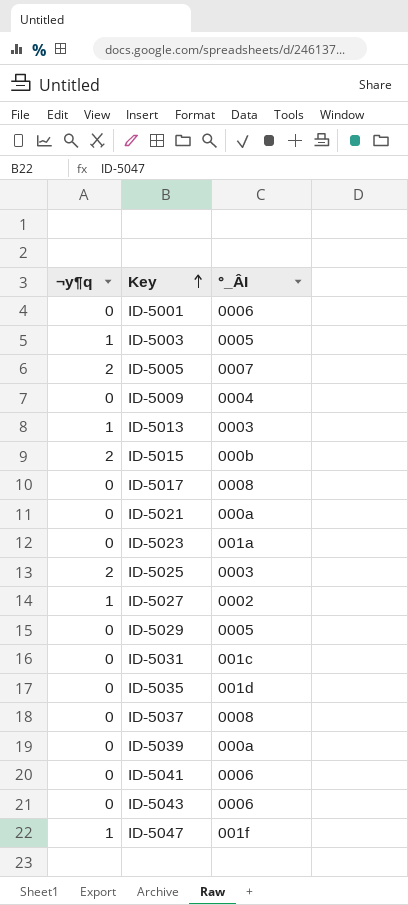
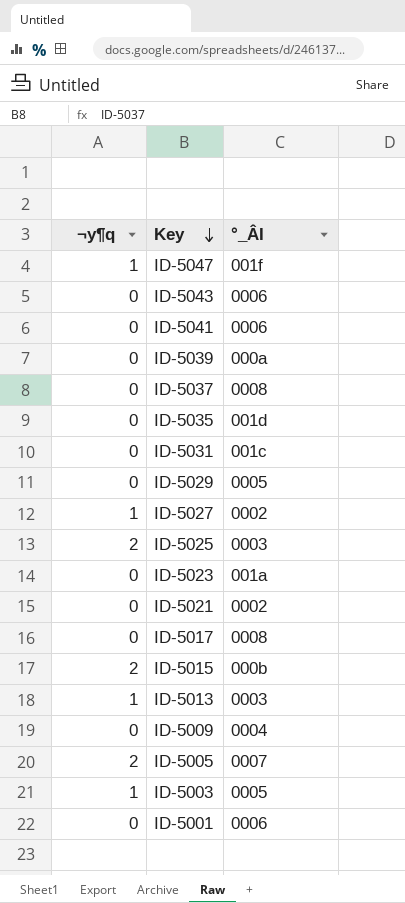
row order: Key ascending -> Key descending
ID-5021 | °_ÂI: 000a -> 0002

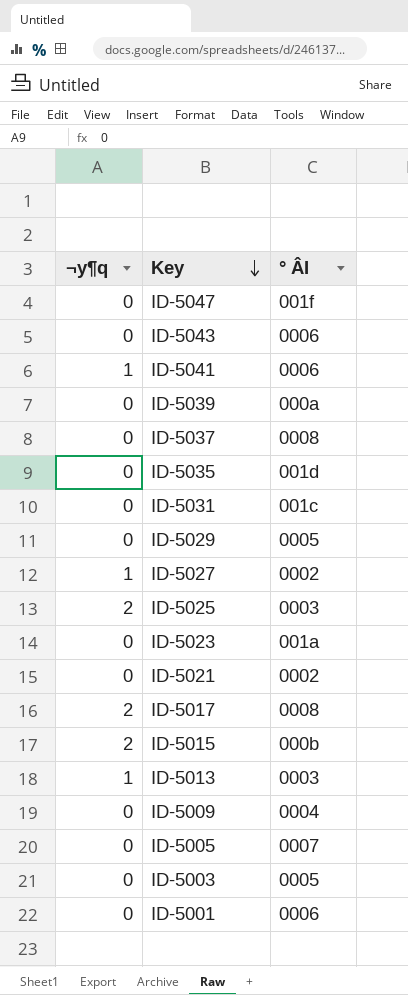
column name: °_ÂI -> ° ÂI
ID-5047 | ¬y¶q: 1 -> 0
ID-5041 | ¬y¶q: 0 -> 1
ID-5017 | ¬y¶q: 0 -> 2
ID-5005 | ¬y¶q: 2 -> 0
ID-5003 | ¬y¶q: 1 -> 0

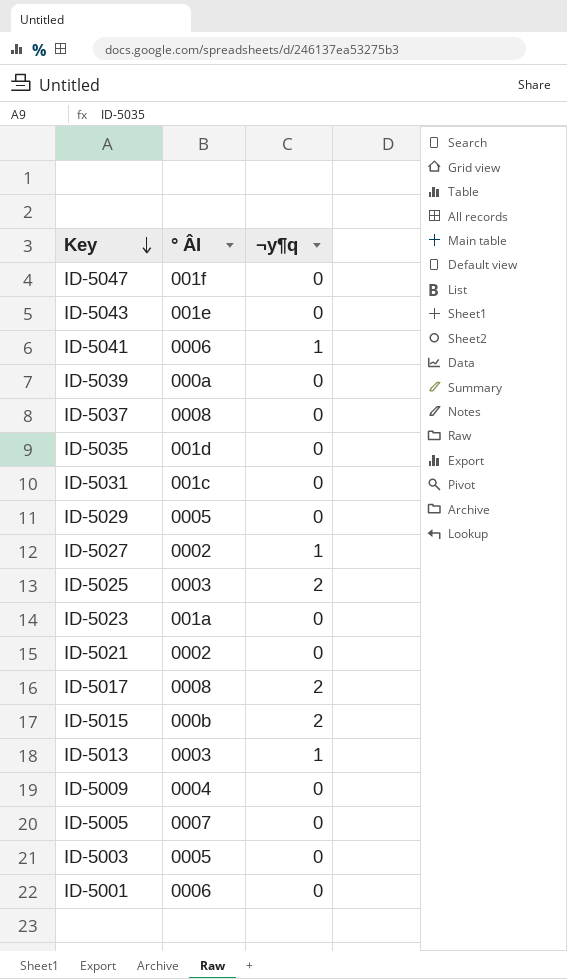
column ¬y¶q | position: 1 -> 3
ID-5043 | ° ÂI: 0006 -> 001e

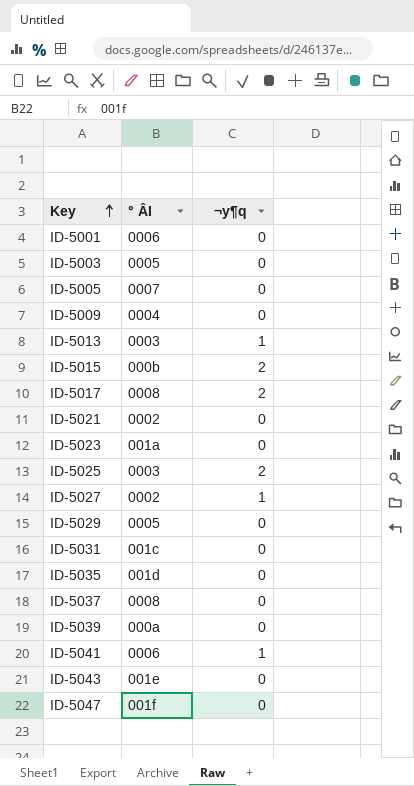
row order: Key descending -> Key ascending

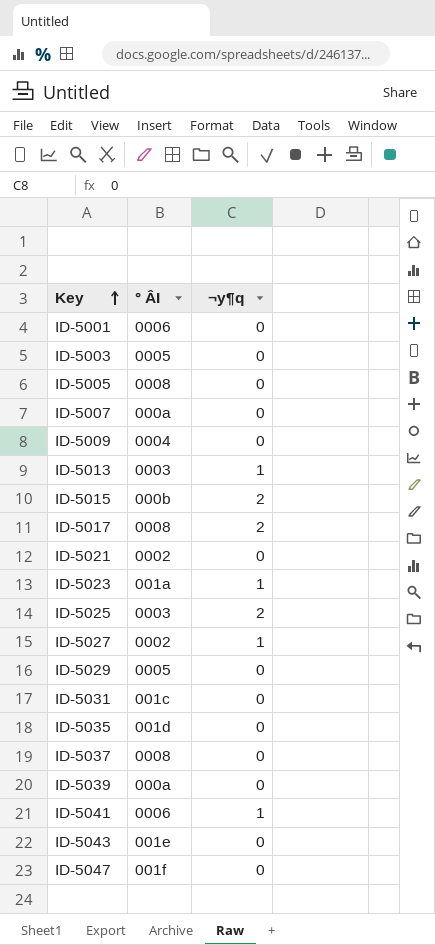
ID-5005 | ° ÂI: 0007 -> 0008
row ID-5007: none -> 000a | 0
ID-5023 | ¬y¶q: 0 -> 1

